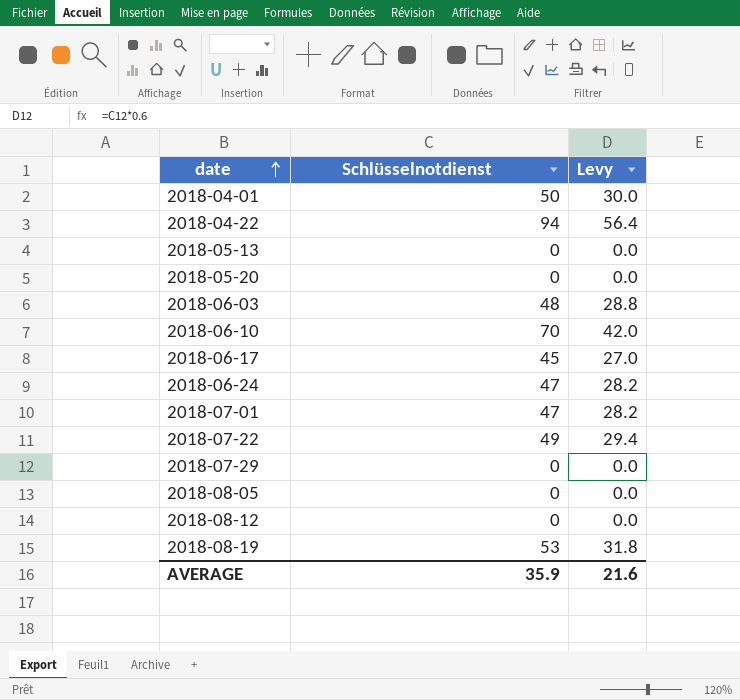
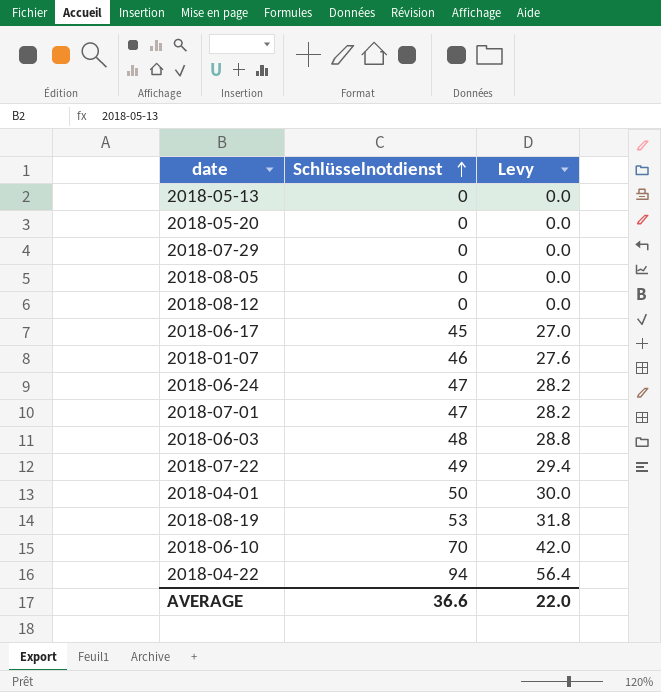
row order: date ascending -> Schlüsselnotdienst ascending
row 2018-01-07: none -> 46 | 27.6
AVERAGE | Schlüsselnotdienst: 35.9 -> 36.6
AVERAGE | Levy: 21.6 -> 22.0

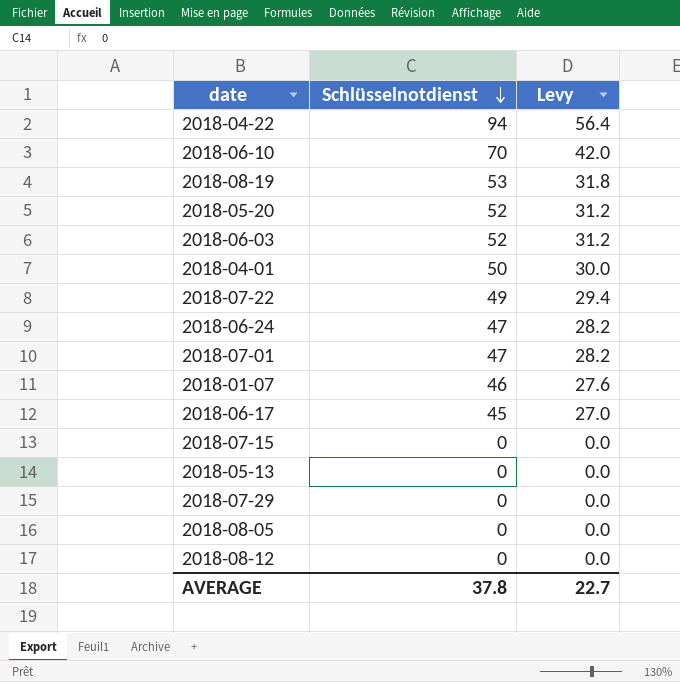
row order: Schlüsselnotdienst ascending -> Schlüsselnotdienst descending
2018-05-20 | Schlüsselnotdienst: 0 -> 52
2018-05-20 | Levy: 0.0 -> 31.2
2018-06-03 | Schlüsselnotdienst: 48 -> 52
2018-06-03 | Levy: 28.8 -> 31.2
row 2018-07-15: none -> 0 | 0.0
AVERAGE | Schlüsselnotdienst: 36.6 -> 37.8
AVERAGE | Levy: 22.0 -> 22.7

